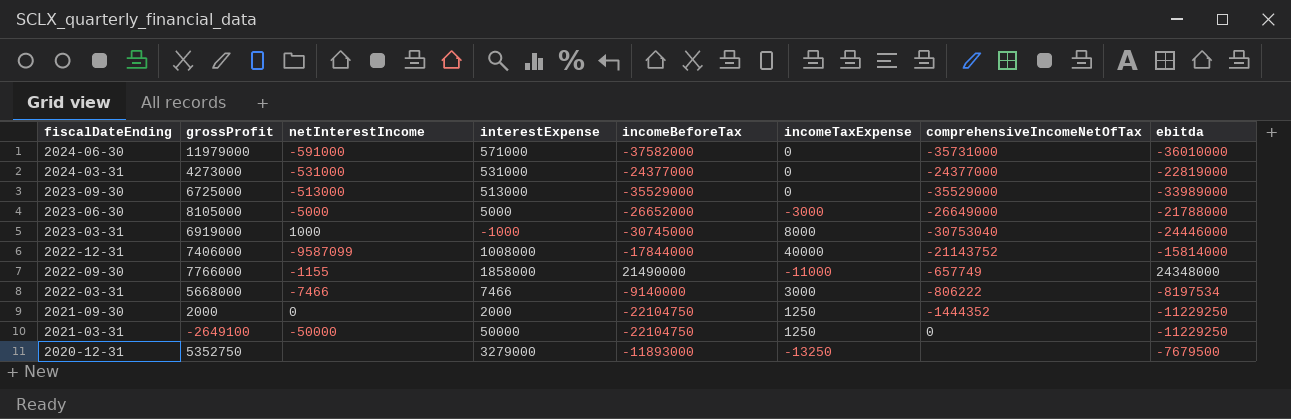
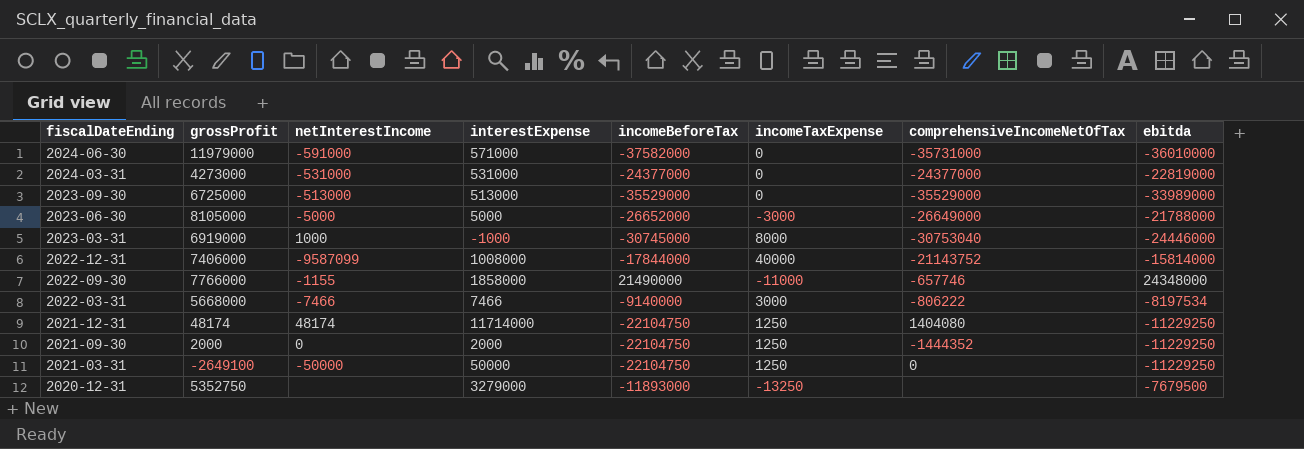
2022-09-30 | comprehensiveIncomeNetOfTax: -657749 -> -657746
row 2021-12-31: none -> 48174 | 48174 | 11714000 | -22104750 | 1250 | 1404080 | -11229250

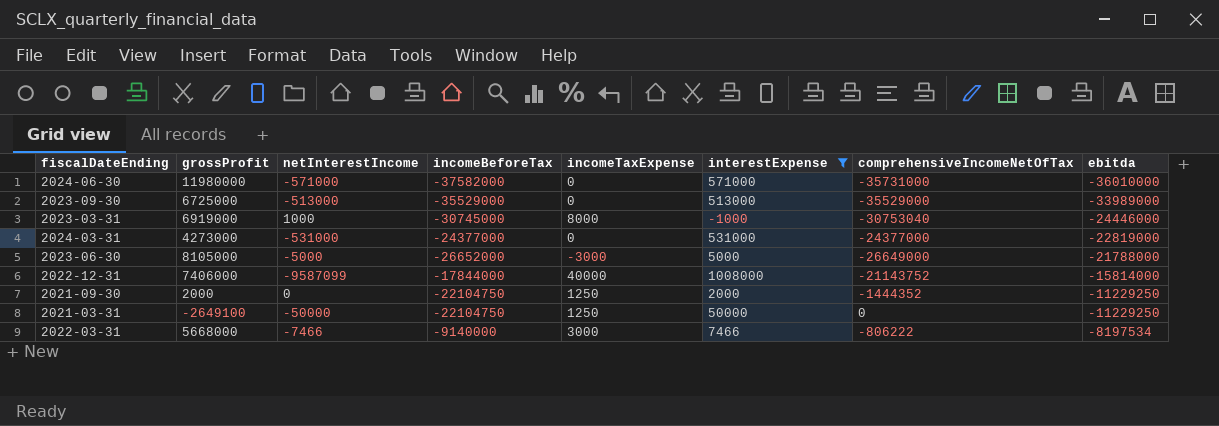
filter: none -> interestExpense <= 1008000
row order: fiscalDateEnding descending -> ebitda ascending
column interestExpense | position: 4 -> 6
2024-06-30 | grossProfit: 11979000 -> 11980000
2024-06-30 | netInterestIncome: -591000 -> -571000

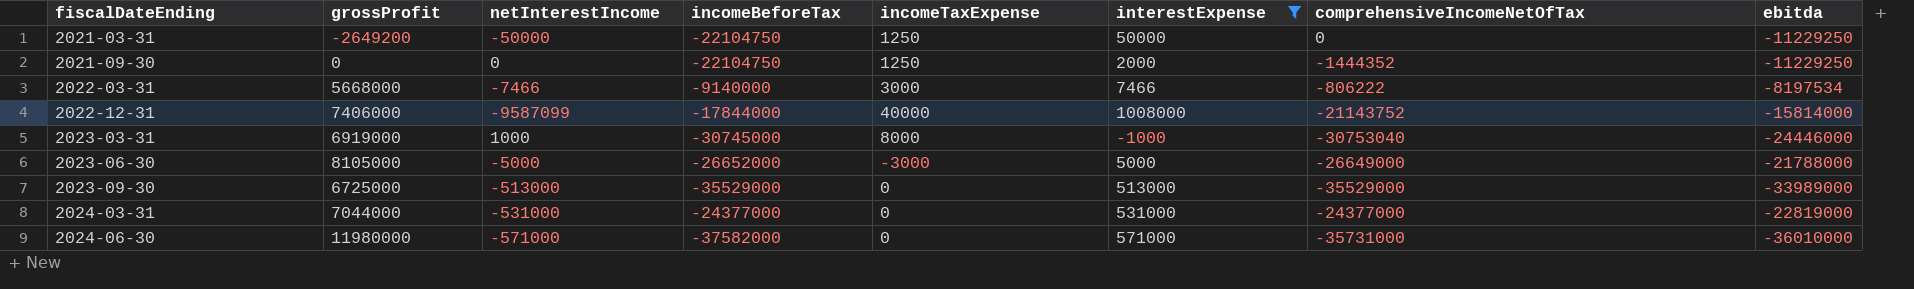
row order: ebitda ascending -> fiscalDateEnding ascending
2021-03-31 | grossProfit: -2649100 -> -2649200
2021-09-30 | grossProfit: 2000 -> 0
2024-03-31 | grossProfit: 4273000 -> 7044000

